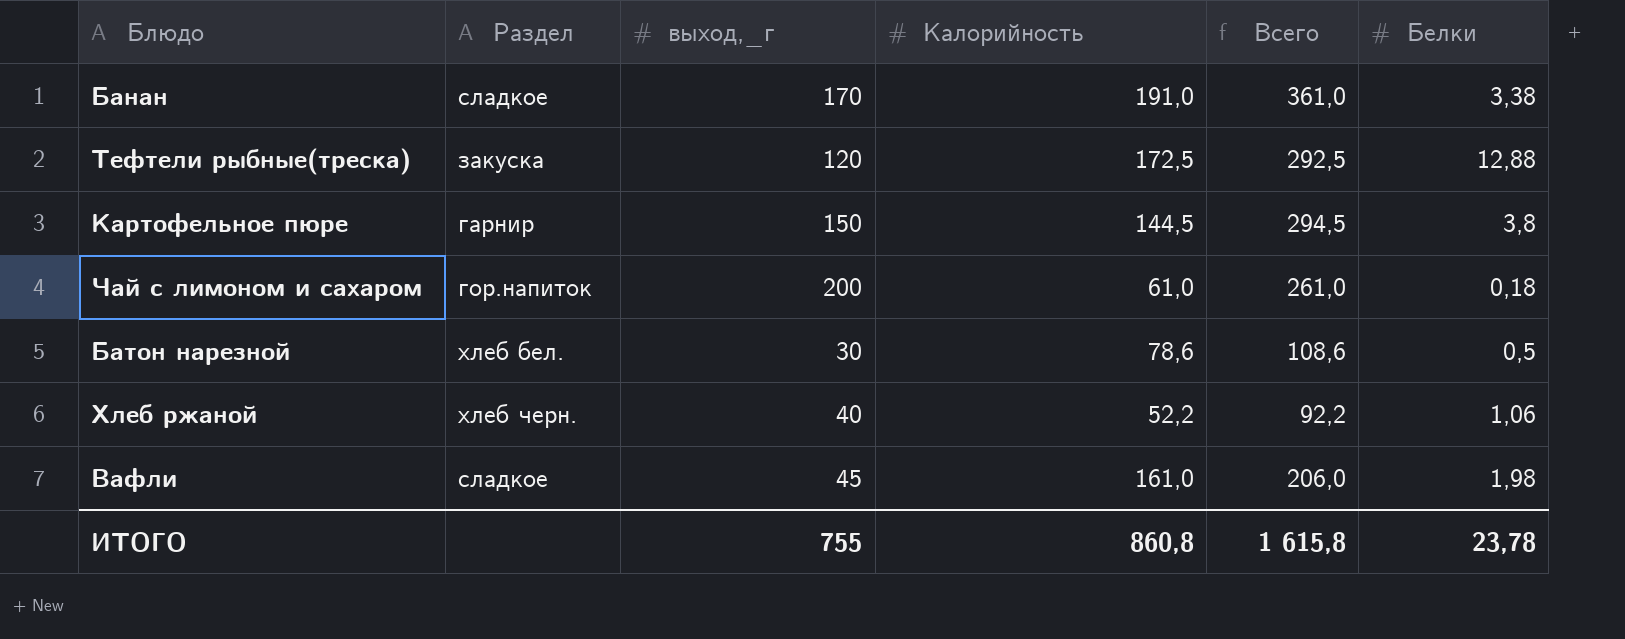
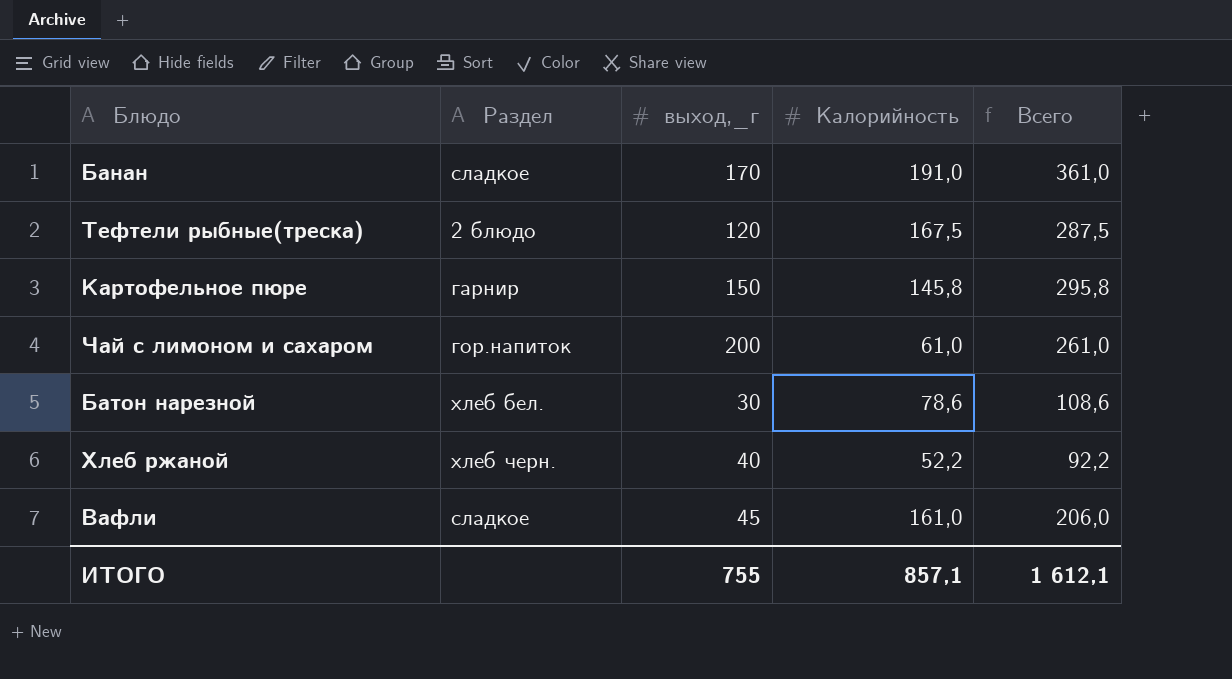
column Белки | position: 6 -> none
Тефтели рыбные(треска) | Раздел: закуска -> 2 блюдо
Тефтели рыбные(треска) | Калорийность: 172,5 -> 167,5
Тефтели рыбные(треска) | Всего: 292,5 -> 287,5
Картофельное пюре | Калорийность: 144,5 -> 145,8
Картофельное пюре | Всего: 294,5 -> 295,8
ИТОГО | Калорийность: 860,8 -> 857,1
ИТОГО | Всего: 1 615,8 -> 1 612,1

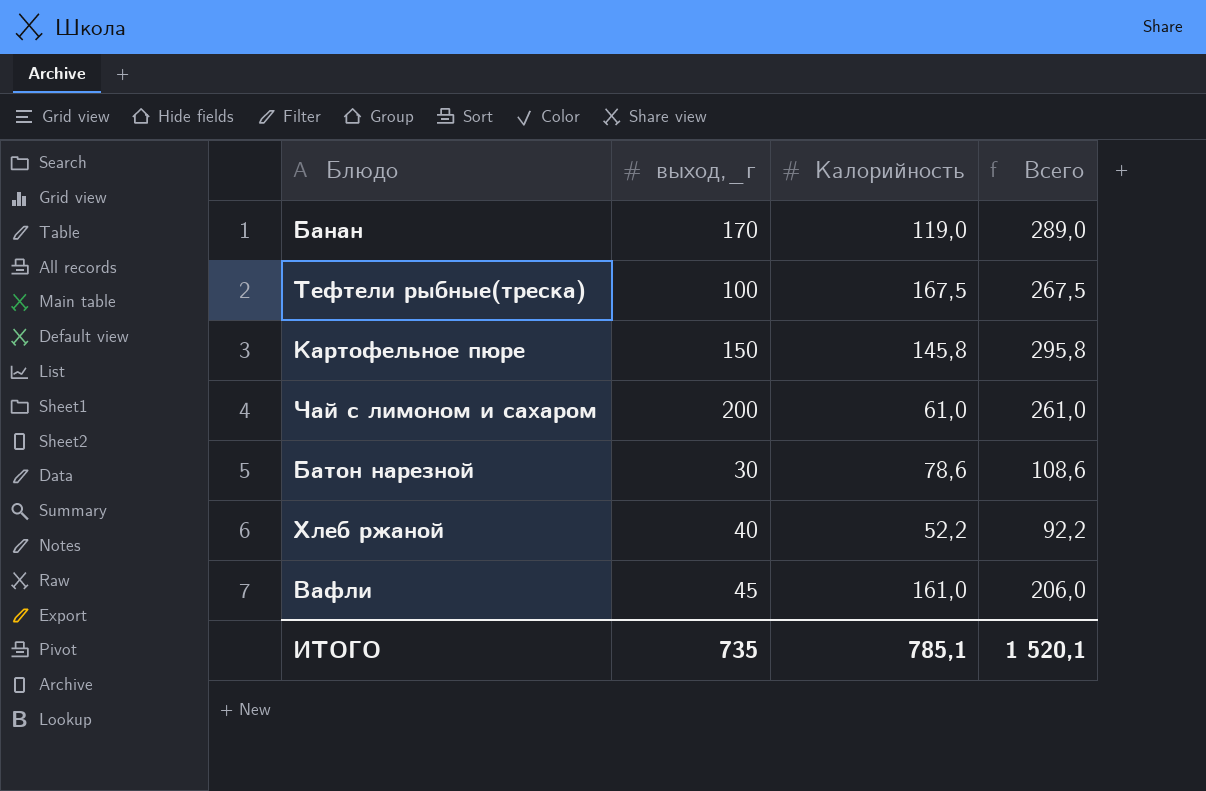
column Раздел | position: 2 -> none
Банан | Калорийность: 191,0 -> 119,0
Банан | Всего: 361,0 -> 289,0
Тефтели рыбные(треска) | выход,_г: 120 -> 100
Тефтели рыбные(треска) | Всего: 287,5 -> 267,5
ИТОГО | выход,_г: 755 -> 735
ИТОГО | Калорийность: 857,1 -> 785,1
ИТОГО | Всего: 1 612,1 -> 1 520,1

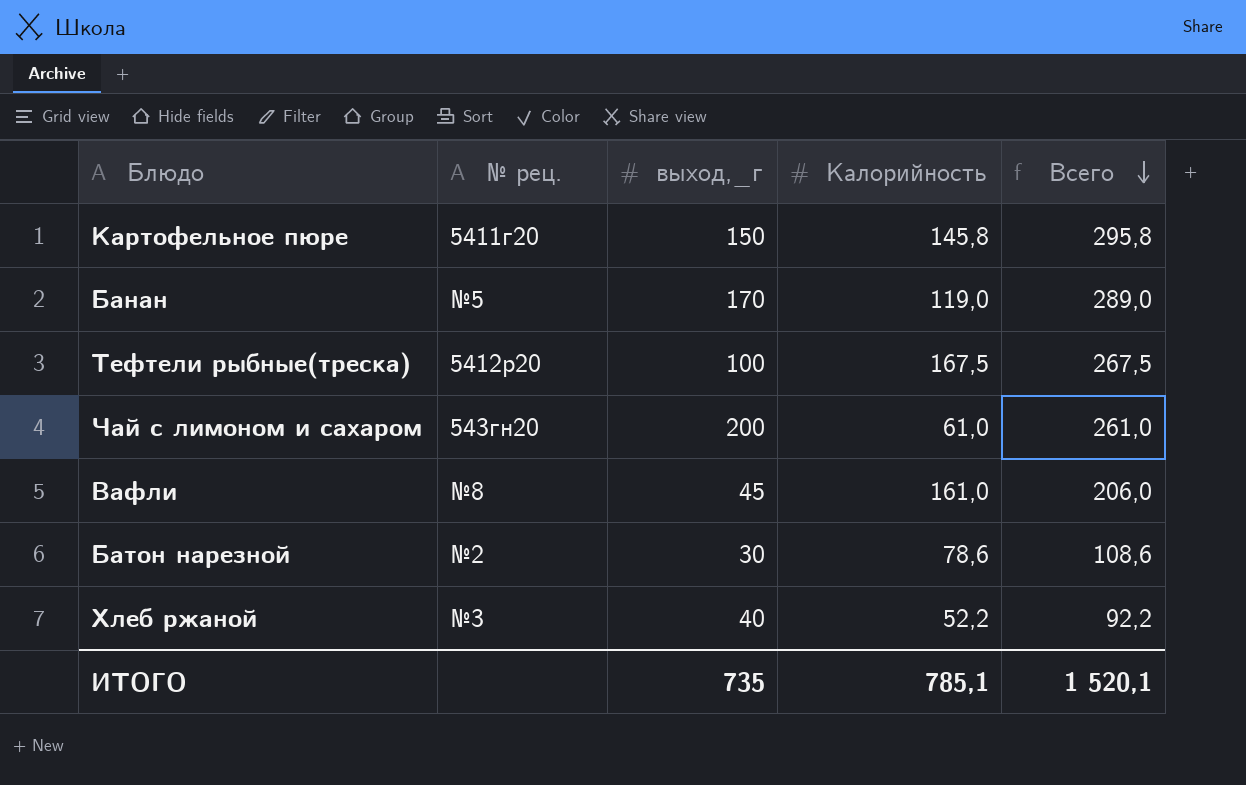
row order: none -> Всего descending
column № рец. | position: none -> 2

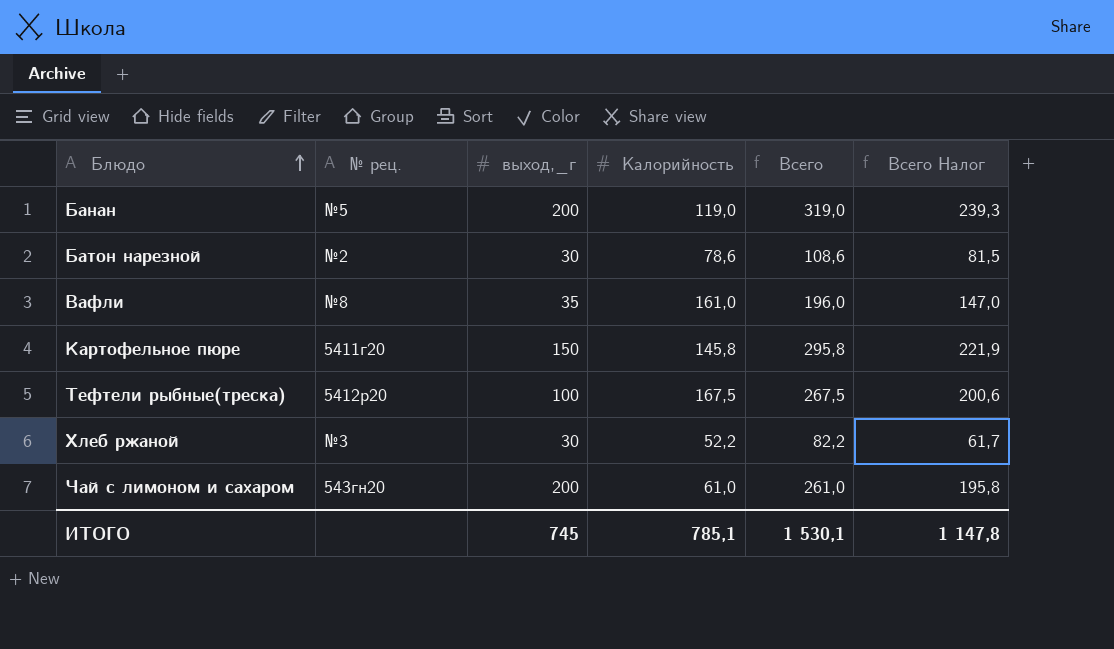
row order: Всего descending -> Блюдо ascending
column Всего Налог | formula: none -> [Всего] * 0,75
Банан | выход,_г: 170 -> 200
Банан | Всего: 289,0 -> 319,0
Вафли | выход,_г: 45 -> 35
Вафли | Всего: 206,0 -> 196,0
Хлеб ржаной | выход,_г: 40 -> 30
Хлеб ржаной | Всего: 92,2 -> 82,2
ИТОГО | выход,_г: 735 -> 745
ИТОГО | Всего: 1 520,1 -> 1 530,1

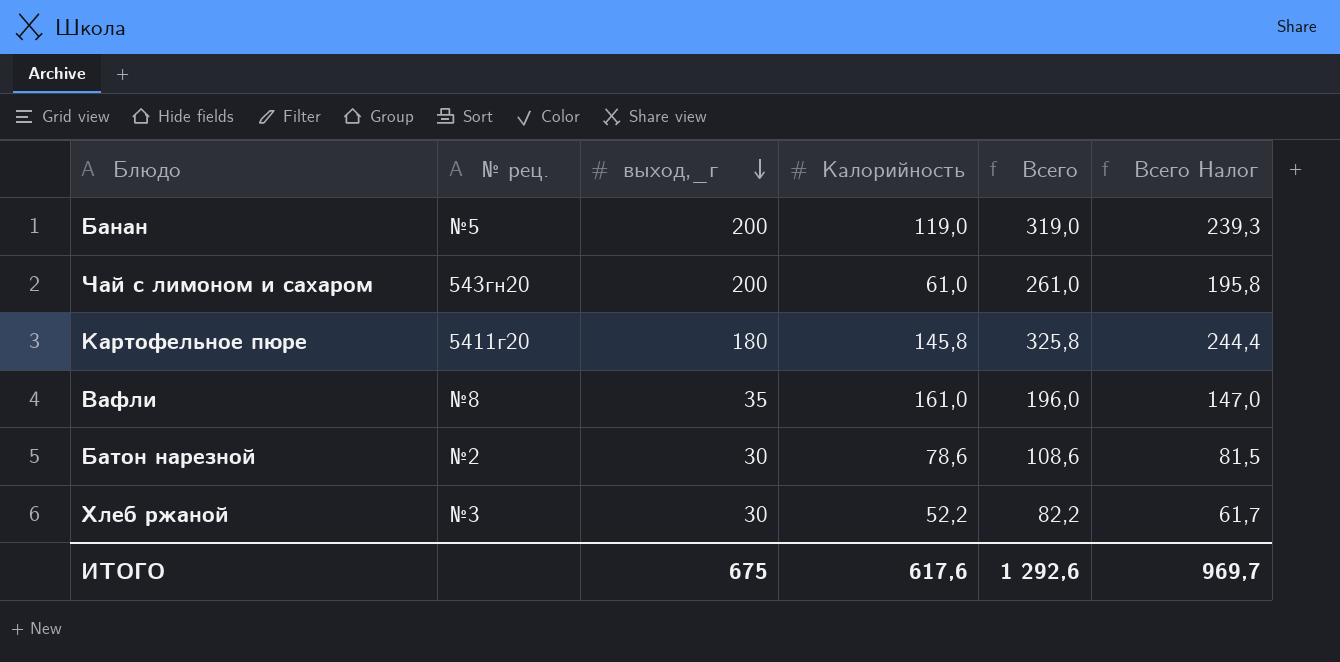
row order: Блюдо ascending -> выход,_г descending
row Тефтели рыбные(треска): 5412р20 | 100 | 167,5 | 267,5 | 200,6 -> none
Картофельное пюре | выход,_г: 150 -> 180
Картофельное пюре | Всего: 295,8 -> 325,8
Картофельное пюре | Всего Налог: 221,9 -> 244,4
ИТОГО | выход,_г: 745 -> 675
ИТОГО | Калорийность: 785,1 -> 617,6
ИТОГО | Всего: 1 530,1 -> 1 292,6
ИТОГО | Всего Налог: 1 147,8 -> 969,7

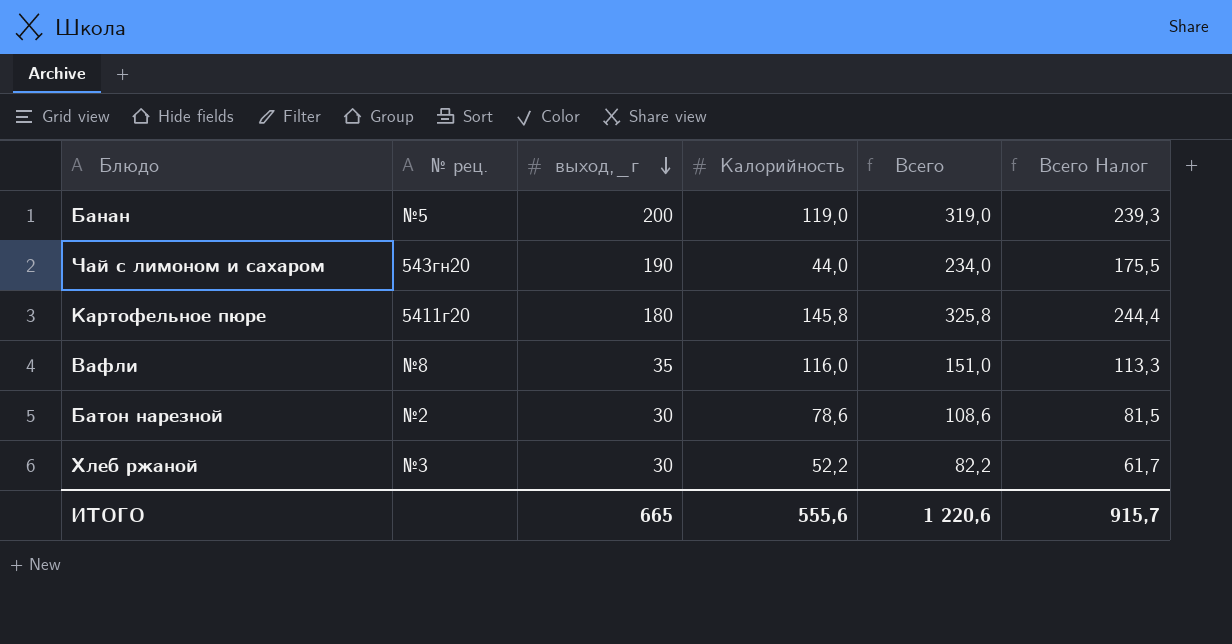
Чай с лимоном и сахаром | выход,_г: 200 -> 190
Чай с лимоном и сахаром | Калорийность: 61,0 -> 44,0
Чай с лимоном и сахаром | Всего: 261,0 -> 234,0
Чай с лимоном и сахаром | Всего Налог: 195,8 -> 175,5
Вафли | Калорийность: 161,0 -> 116,0
Вафли | Всего: 196,0 -> 151,0
Вафли | Всего Налог: 147,0 -> 113,3
ИТОГО | выход,_г: 675 -> 665
ИТОГО | Калорийность: 617,6 -> 555,6
ИТОГО | Всего: 1 292,6 -> 1 220,6
ИТОГО | Всего Налог: 969,7 -> 915,7

